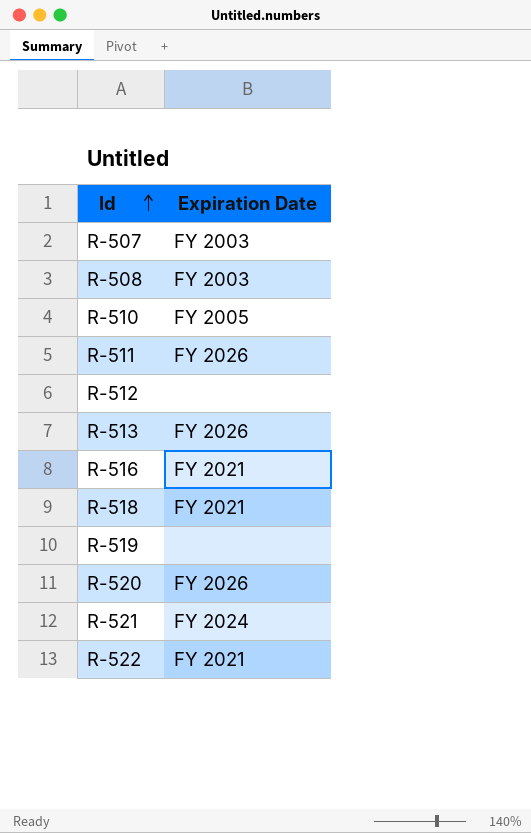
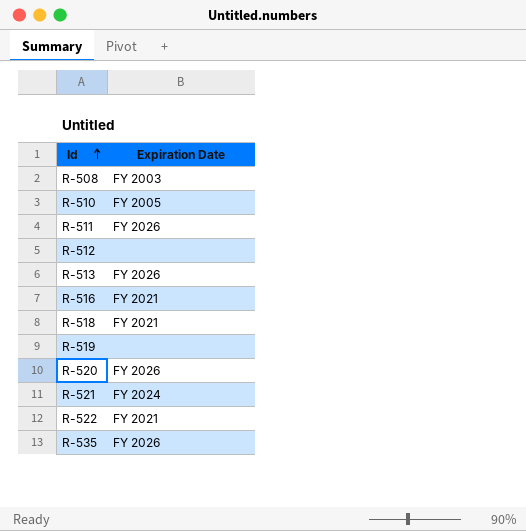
row R-507: FY 2003 -> none
row R-535: none -> FY 2026

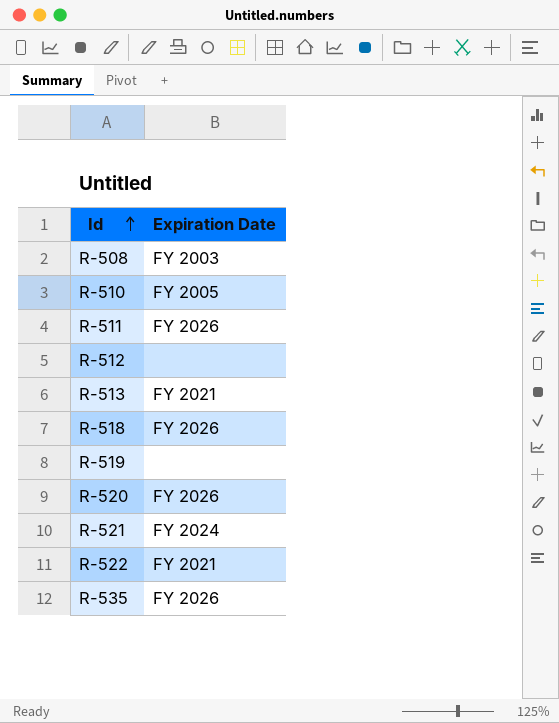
row R-516: FY 2021 -> none
R-513 | Expiration Date: FY 2026 -> FY 2021
R-518 | Expiration Date: FY 2021 -> FY 2026

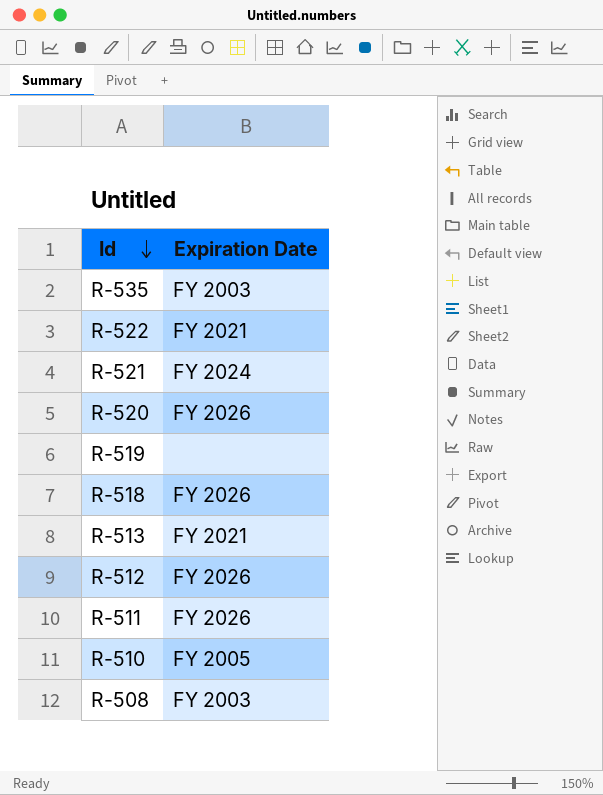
row order: Id ascending -> Id descending
R-535 | Expiration Date: FY 2026 -> FY 2003
R-512 | Expiration Date: none -> FY 2026

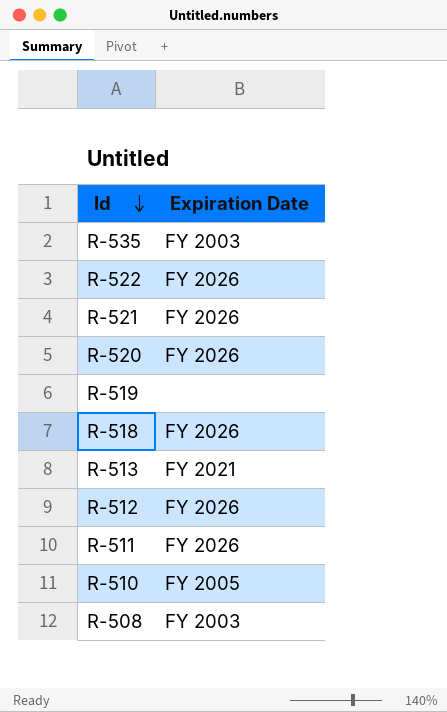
R-522 | Expiration Date: FY 2021 -> FY 2026
R-521 | Expiration Date: FY 2024 -> FY 2026

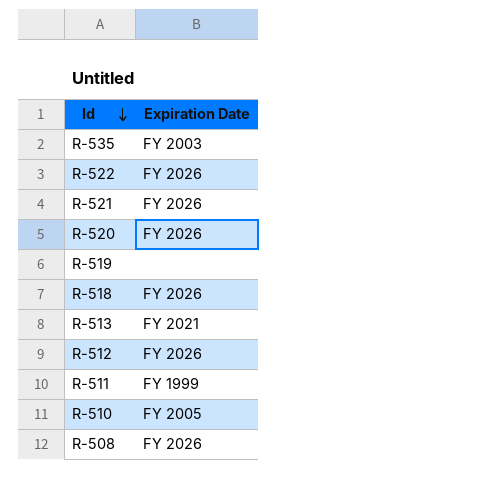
R-511 | Expiration Date: FY 2026 -> FY 1999
R-508 | Expiration Date: FY 2003 -> FY 2026

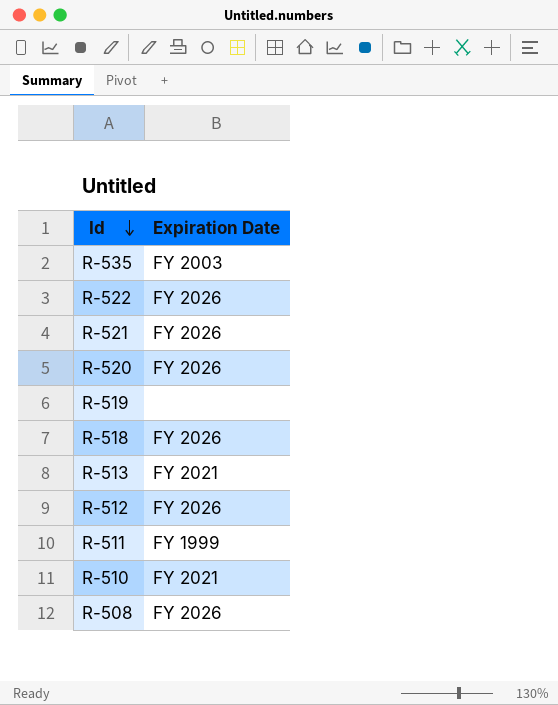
R-510 | Expiration Date: FY 2005 -> FY 2021

